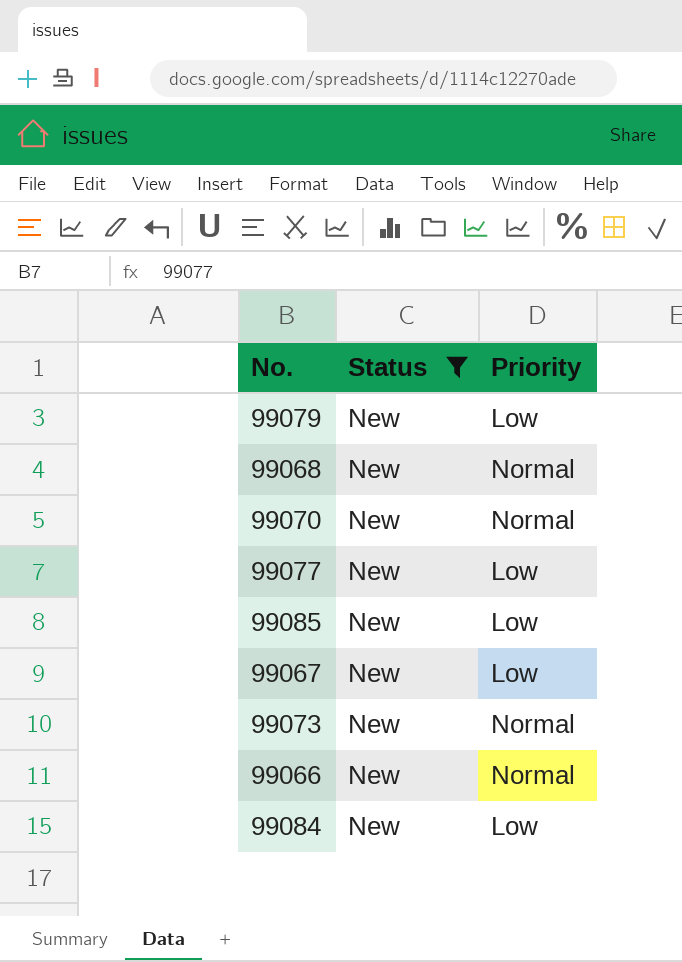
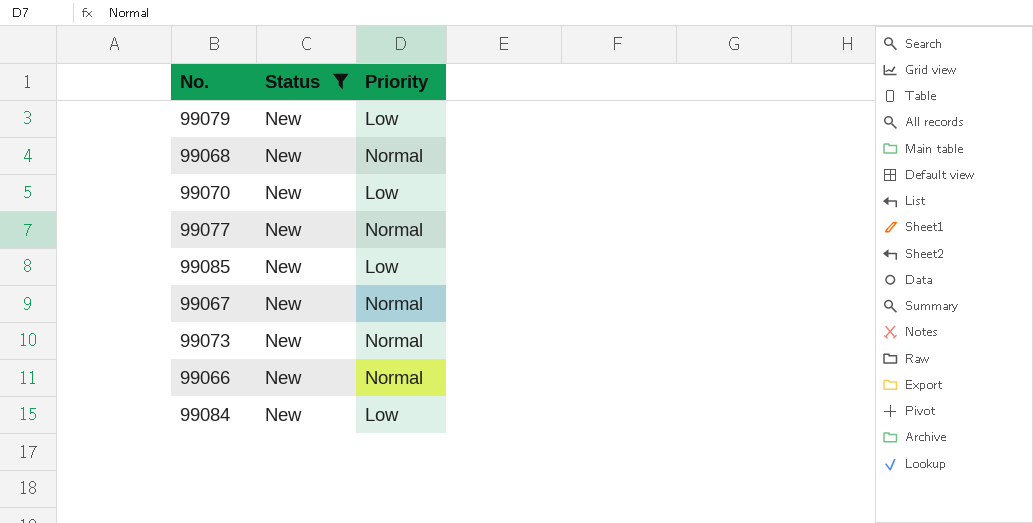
99070 | Priority: Normal -> Low
99077 | Priority: Low -> Normal
99067 | Priority: Low -> Normal

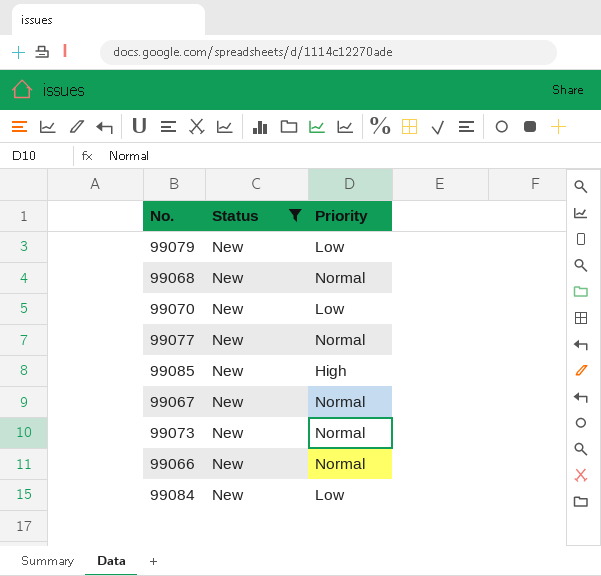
99085 | Priority: Low -> High

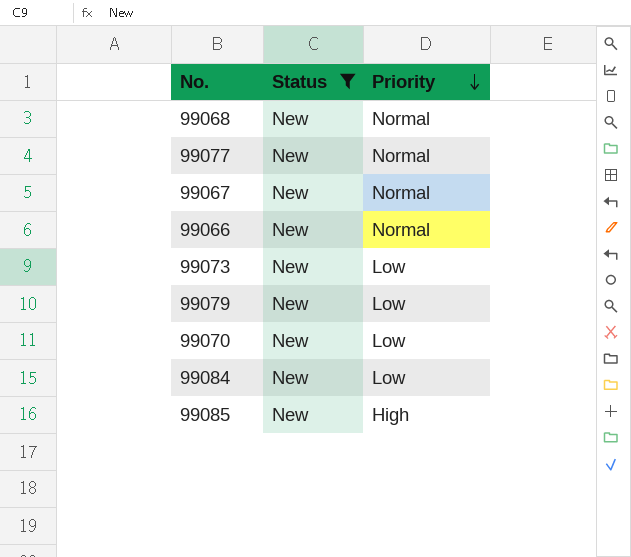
row order: none -> Priority descending
99073 | Priority: Normal -> Low

